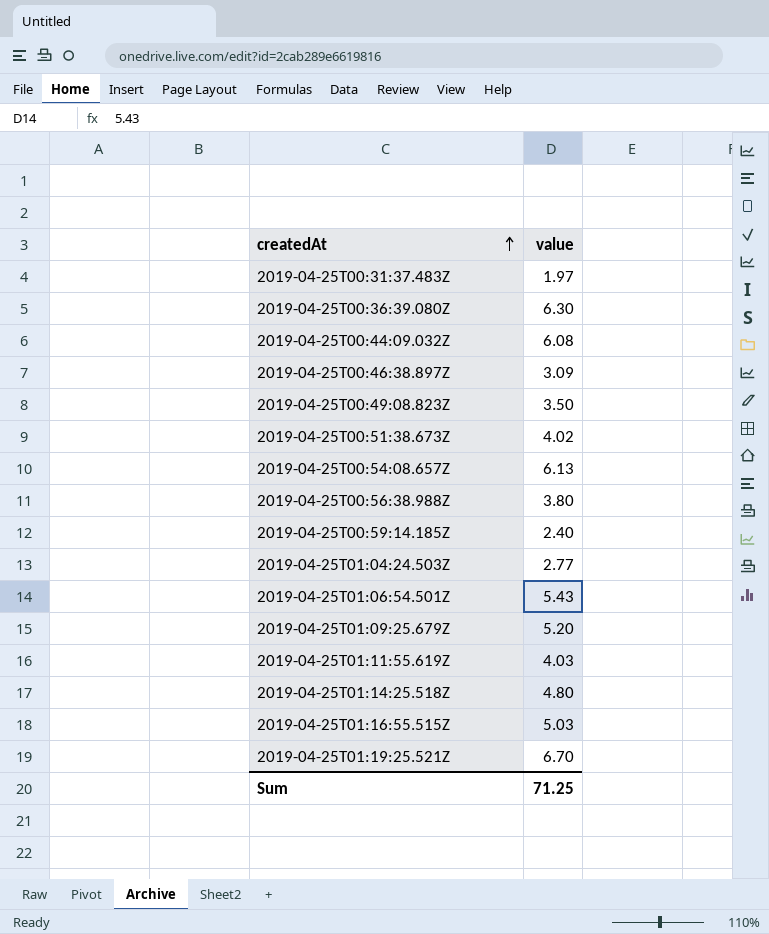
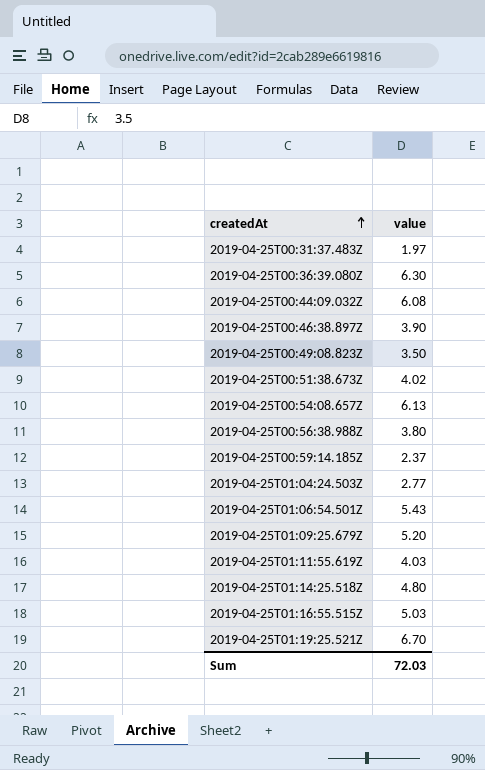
2019-04-25T00:46:38.897Z | value: 3.09 -> 3.90
2019-04-25T00:59:14.185Z | value: 2.40 -> 2.37
Sum | value: 71.25 -> 72.03

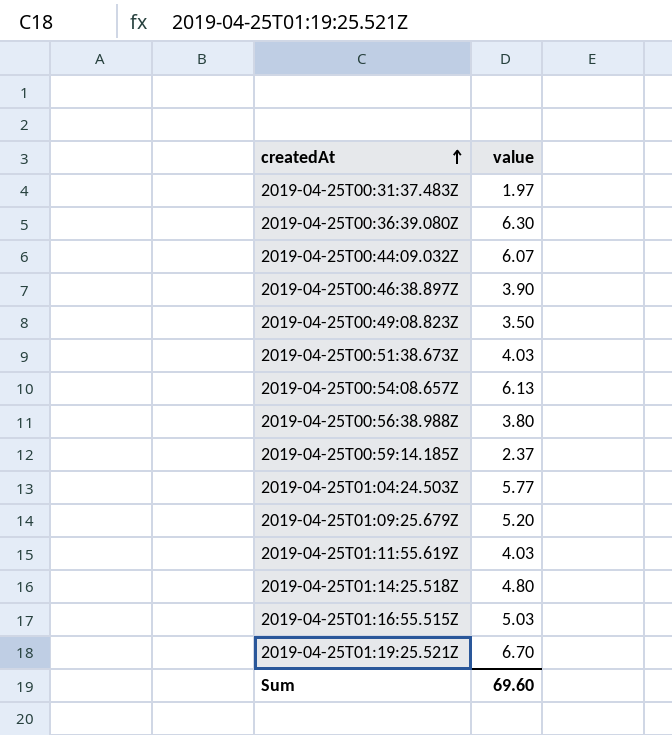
row 2019-04-25T01:06:54.501Z: 5.43 -> none
2019-04-25T00:44:09.032Z | value: 6.08 -> 6.07
2019-04-25T00:51:38.673Z | value: 4.02 -> 4.03
2019-04-25T01:04:24.503Z | value: 2.77 -> 5.77
Sum | value: 72.03 -> 69.60

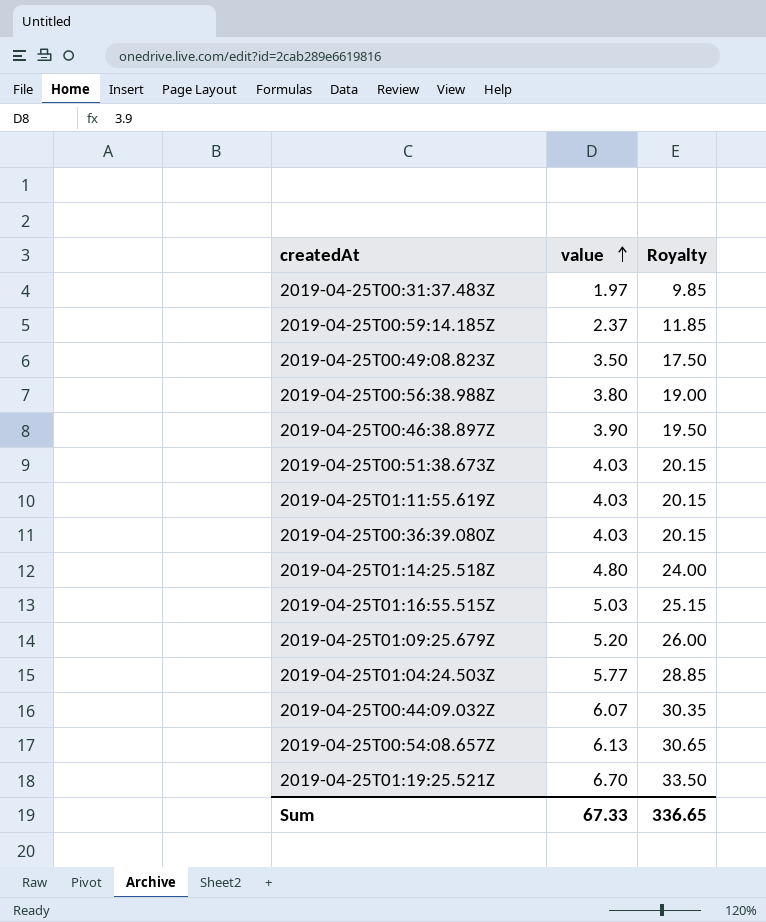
row order: createdAt ascending -> value ascending
column Royalty | formula: none -> [value] * 5
2019-04-25T00:36:39.080Z | value: 6.30 -> 4.03
Sum | value: 69.60 -> 67.33

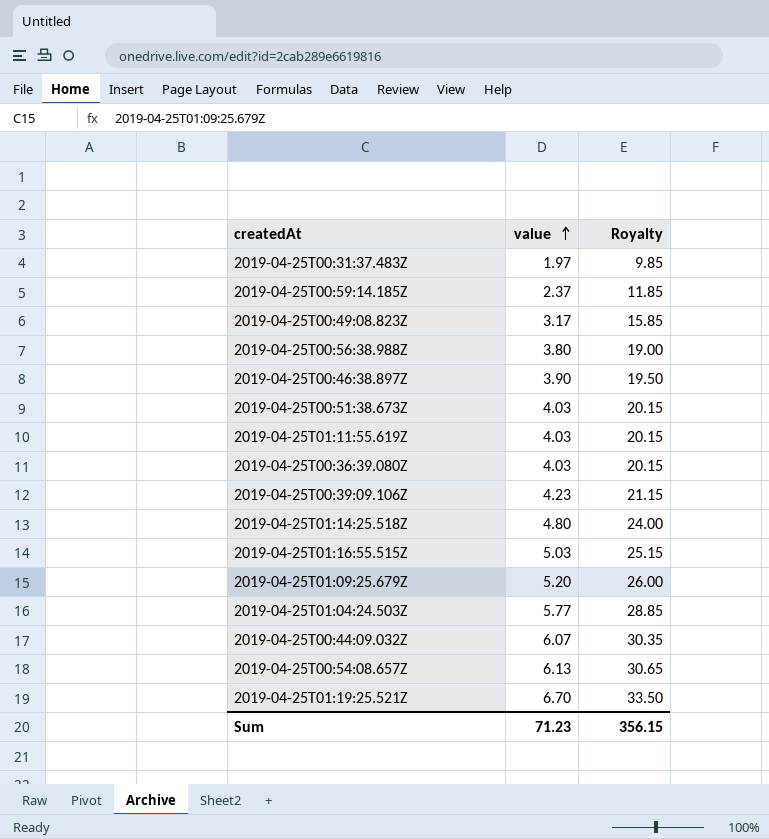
2019-04-25T00:49:08.823Z | value: 3.50 -> 3.17
2019-04-25T00:49:08.823Z | Royalty: 17.50 -> 15.85
row 2019-04-25T00:39:09.106Z: none -> 4.23 | 21.15
Sum | value: 67.33 -> 71.23
Sum | Royalty: 336.65 -> 356.15

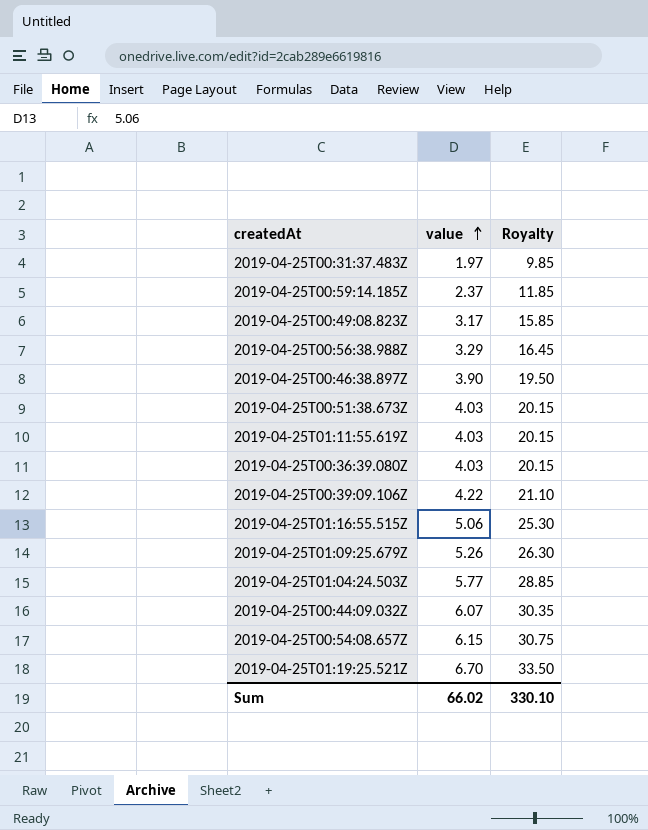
row 2019-04-25T01:14:25.518Z: 4.80 | 24.00 -> none
2019-04-25T00:56:38.988Z | value: 3.80 -> 3.29
2019-04-25T00:56:38.988Z | Royalty: 19.00 -> 16.45
2019-04-25T00:39:09.106Z | value: 4.23 -> 4.22
2019-04-25T00:39:09.106Z | Royalty: 21.15 -> 21.10
2019-04-25T01:16:55.515Z | value: 5.03 -> 5.06
2019-04-25T01:16:55.515Z | Royalty: 25.15 -> 25.30
2019-04-25T01:09:25.679Z | value: 5.20 -> 5.26
2019-04-25T01:09:25.679Z | Royalty: 26.00 -> 26.30
2019-04-25T00:54:08.657Z | value: 6.13 -> 6.15
2019-04-25T00:54:08.657Z | Royalty: 30.65 -> 30.75
Sum | value: 71.23 -> 66.02
Sum | Royalty: 356.15 -> 330.10

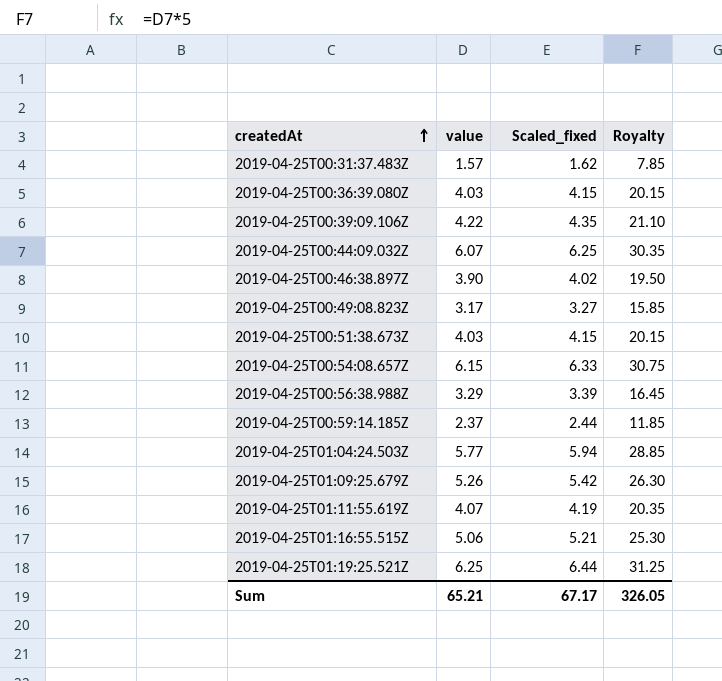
row order: value ascending -> createdAt ascending
column Scaled_fixed | formula: none -> [value] * 1.03
2019-04-25T00:31:37.483Z | value: 1.97 -> 1.57
2019-04-25T00:31:37.483Z | Royalty: 9.85 -> 7.85
2019-04-25T01:11:55.619Z | value: 4.03 -> 4.07
2019-04-25T01:11:55.619Z | Royalty: 20.15 -> 20.35
2019-04-25T01:19:25.521Z | value: 6.70 -> 6.25
2019-04-25T01:19:25.521Z | Royalty: 33.50 -> 31.25
Sum | value: 66.02 -> 65.21
Sum | Royalty: 330.10 -> 326.05

